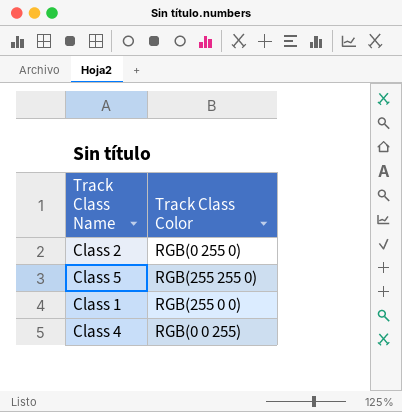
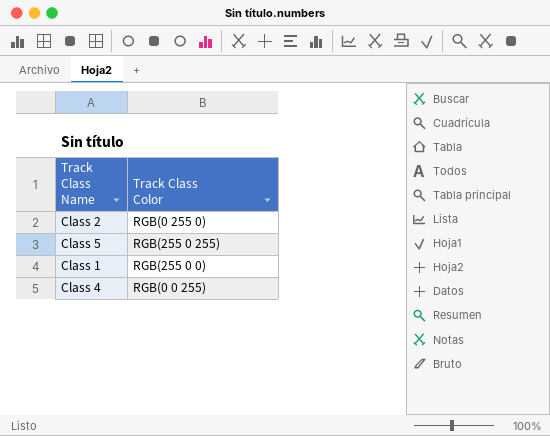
Class 5 | Track Class Color: RGB(255 255 0) -> RGB(255 0 255)

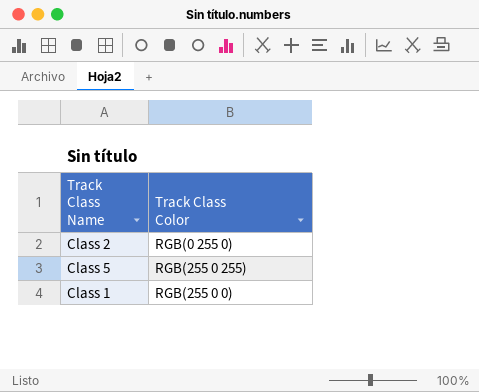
row Class 4: RGB(0 0 255) -> none

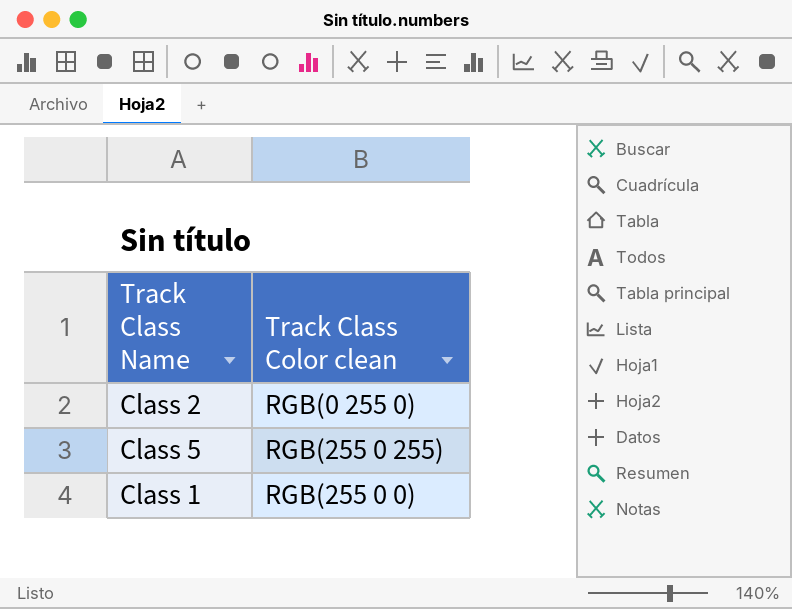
column name: Track Class Color -> Track Class Color clean

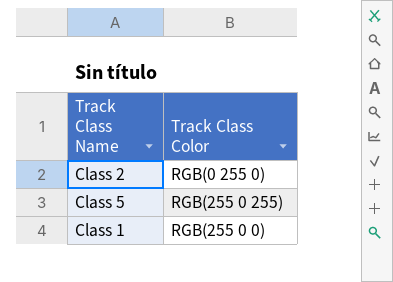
column name: Track Class Color clean -> Track Class Color

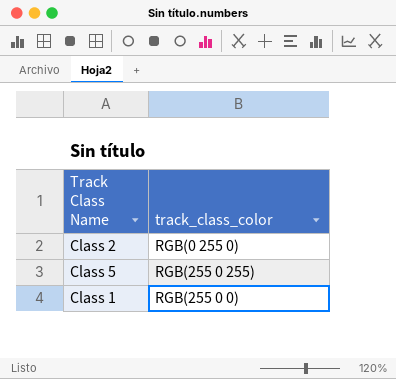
column name: Track Class Color -> track_class_color

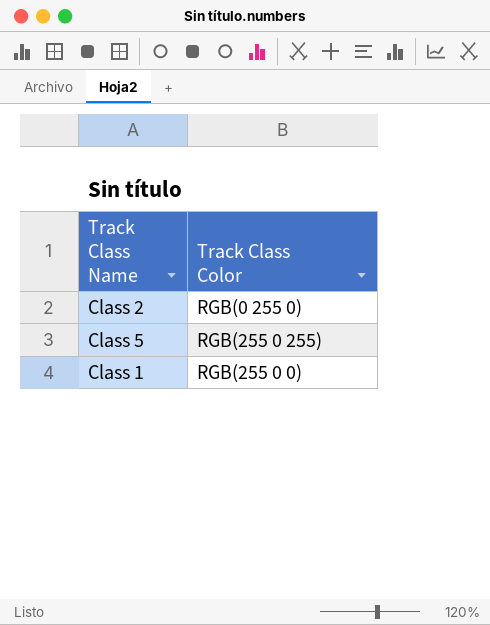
column name: track_class_color -> Track Class Color

